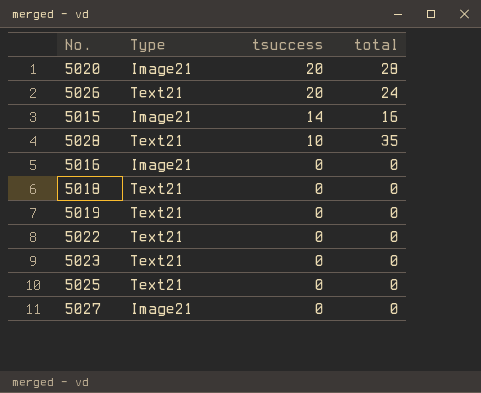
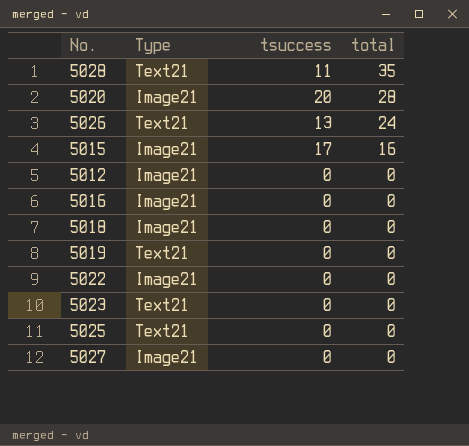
row order: tsuccess descending -> total descending
5028 | tsuccess: 10 -> 11
5026 | tsuccess: 20 -> 13
5015 | tsuccess: 14 -> 17
row 5012: none -> Image21 | 0 | 0
5018 | Type: Text21 -> Image21
5022 | Type: Text21 -> Image21

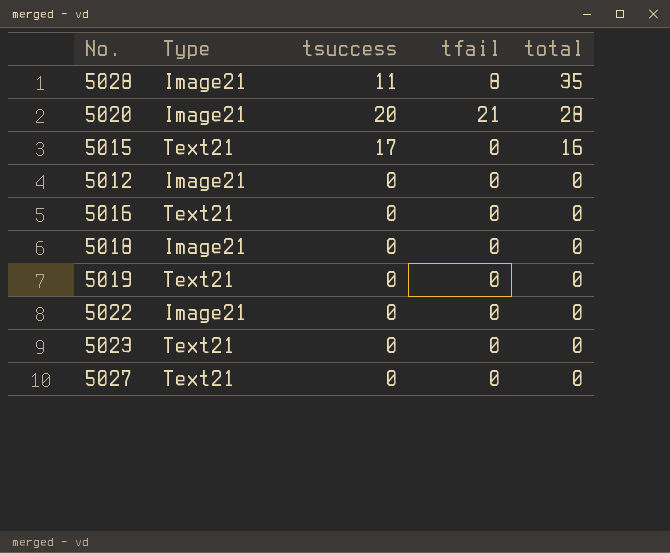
column tfail | position: none -> 4
row 5026: Text21 | 13 | 24 -> none
row 5025: Text21 | 0 | 0 -> none
5028 | Type: Text21 -> Image21
5015 | Type: Image21 -> Text21
5016 | Type: Image21 -> Text21
5027 | Type: Image21 -> Text21

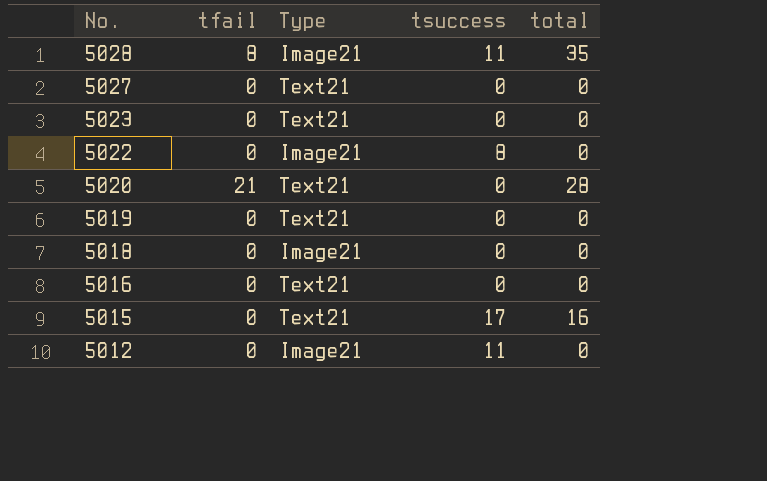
row order: total descending -> No. descending
column tfail | position: 4 -> 2
5022 | tsuccess: 0 -> 8
5020 | Type: Image21 -> Text21
5020 | tsuccess: 20 -> 0
5012 | tsuccess: 0 -> 11

